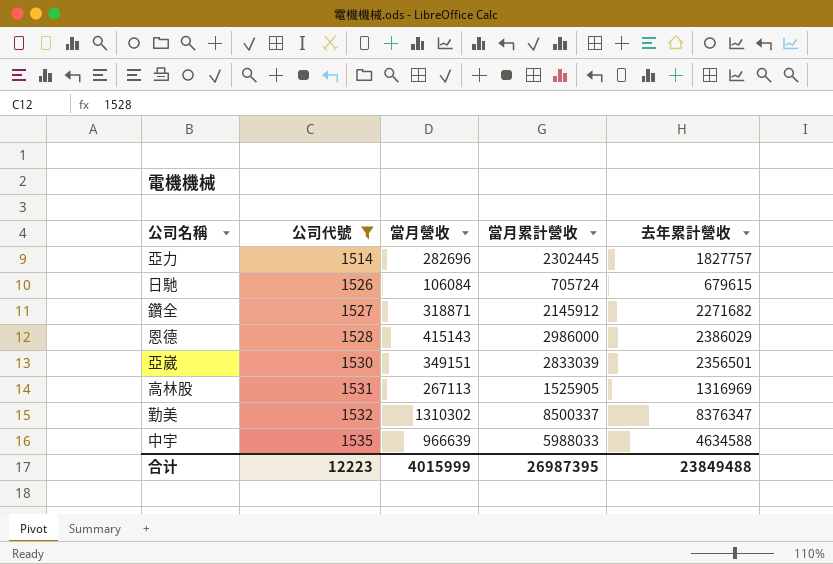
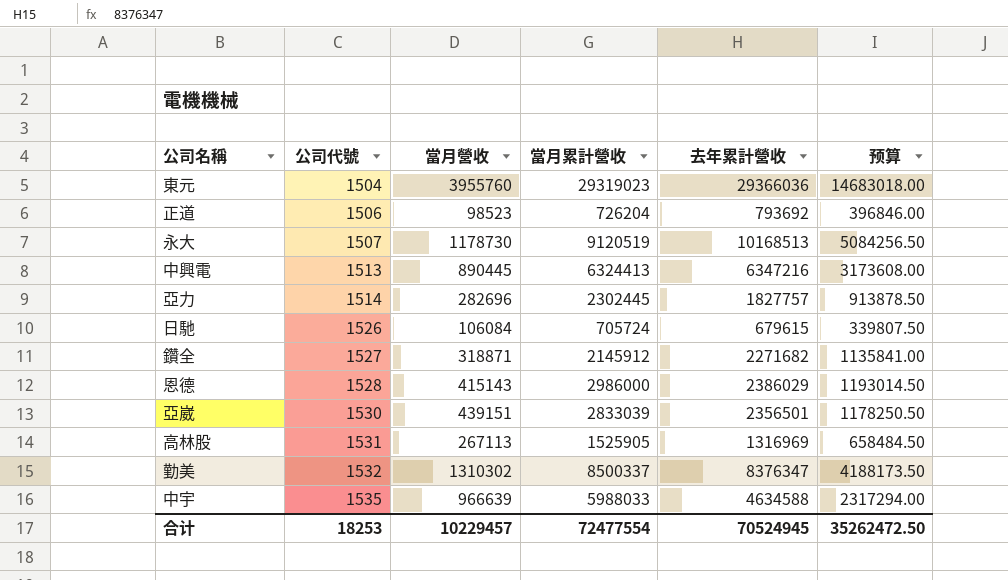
filter: 公司代號 >= 1514 -> none
column 预算 | formula: none -> [去年累計營收] * 0.5
亞崴 | 當月營收: 349151 -> 439151
合计 | 公司代號: 12223 -> 18253
合计 | 當月營收: 4015999 -> 10229457
合计 | 當月累計營收: 26987395 -> 72477554
合计 | 去年累計營收: 23849488 -> 70524945

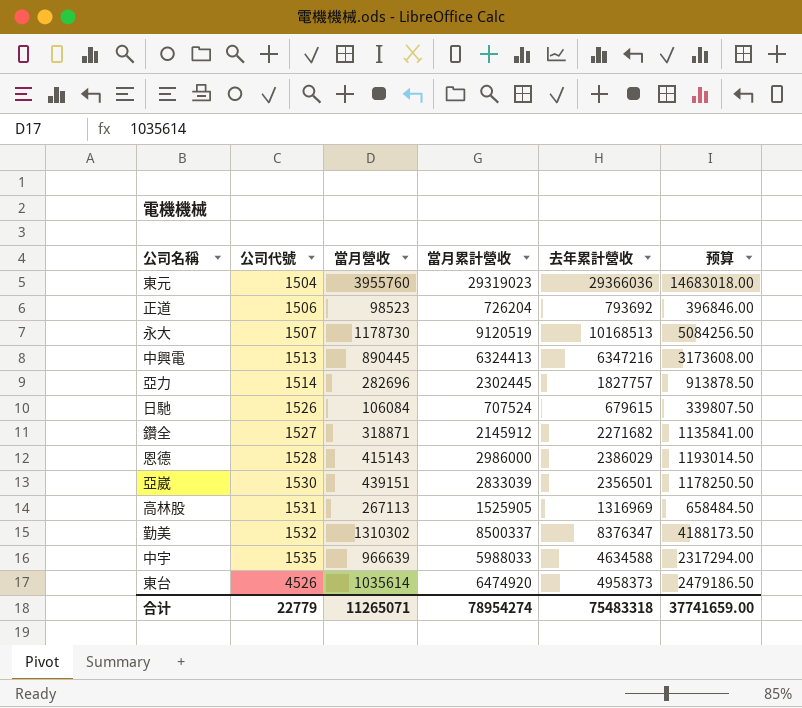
日馳 | 當月累計營收: 705724 -> 707524
row 東台: none -> 4526 | 1035614 | 6474920 | 4958373 | 2479186.50
合计 | 公司代號: 18253 -> 22779
合计 | 當月營收: 10229457 -> 11265071
合计 | 當月累計營收: 72477554 -> 78954274
合计 | 去年累計營收: 70524945 -> 75483318
合计 | 预算: 35262472.50 -> 37741659.00

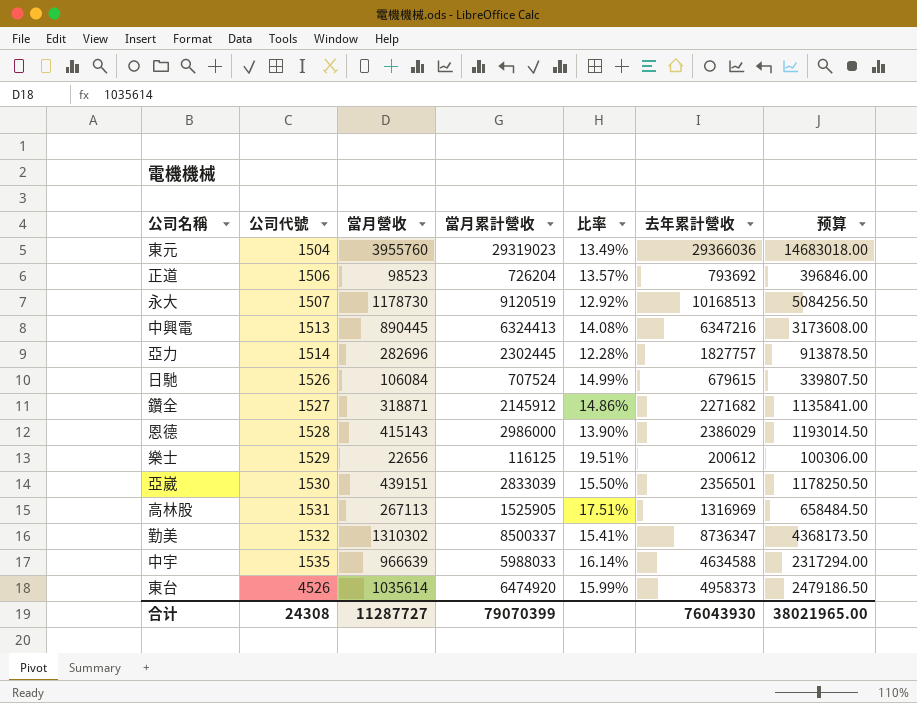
column 比率 | formula: none -> [當月營收] / [當月累計營收]
row 樂士: none -> 1529 | 22656 | 116125 | 19.51% | 200612 | 100306.00
勤美 | 去年累計營收: 8376347 -> 8736347
勤美 | 预算: 4188173.50 -> 4368173.50
合计 | 公司代號: 22779 -> 24308
合计 | 當月營收: 11265071 -> 11287727
合计 | 當月累計營收: 78954274 -> 79070399
合计 | 去年累計營收: 75483318 -> 76043930
合计 | 预算: 37741659.00 -> 38021965.00

